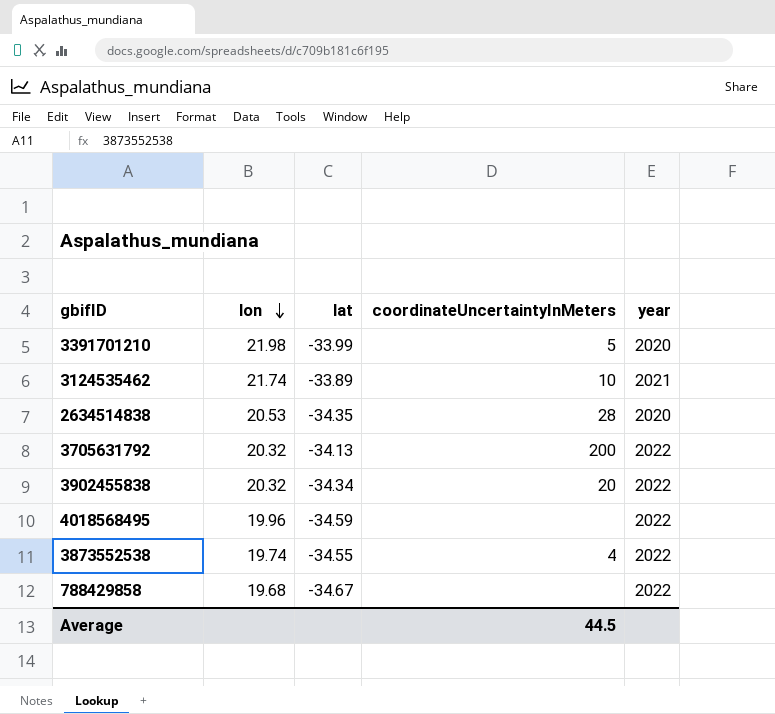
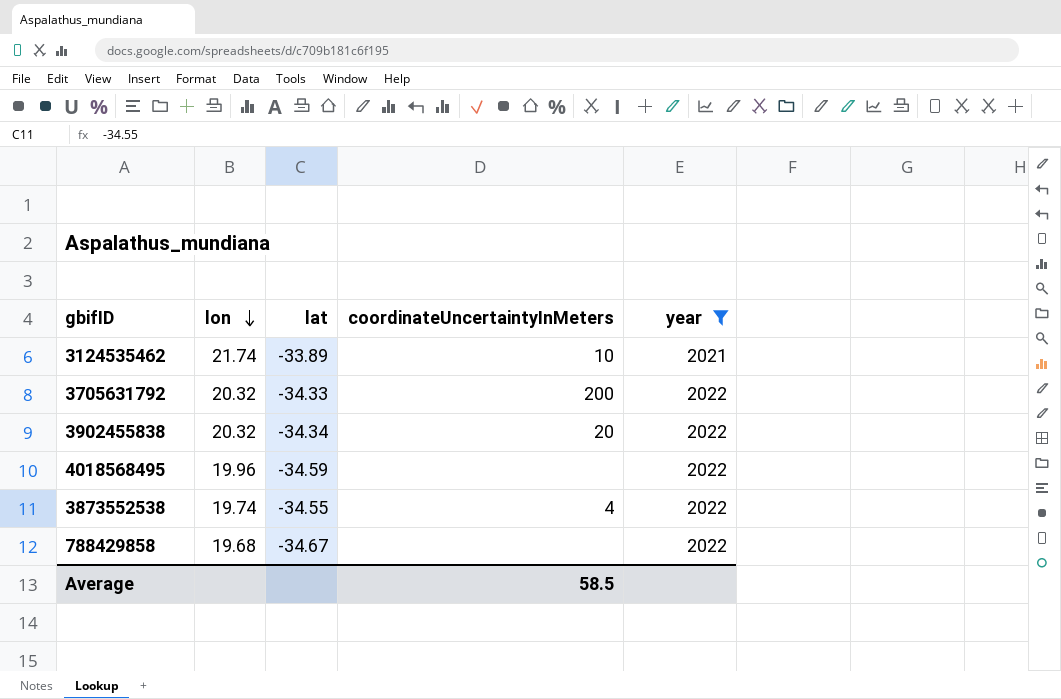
filter: none -> year != 2020
3705631792 | lat: -34.13 -> -34.33
Average | coordinateUncertaintyInMeters: 44.5 -> 58.5

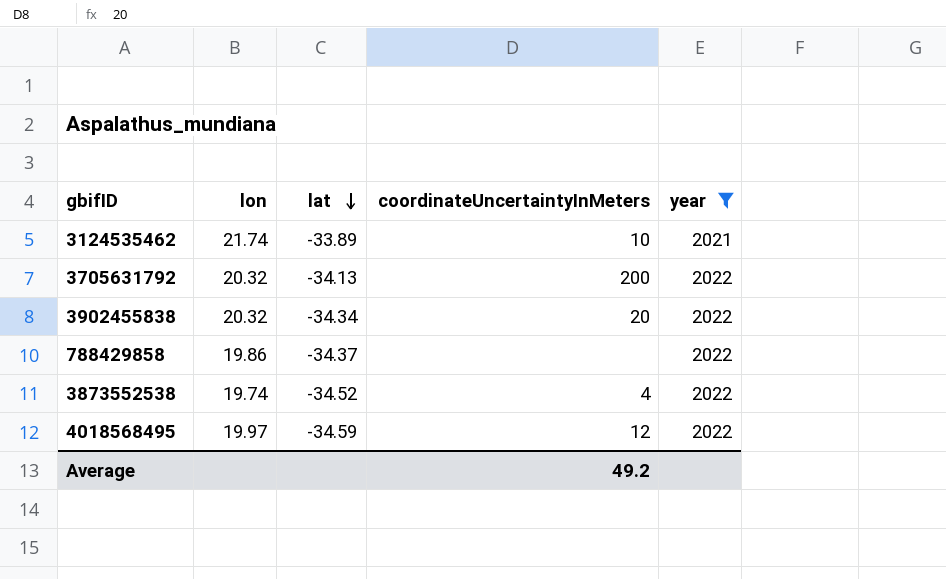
row order: lon descending -> lat descending
3705631792 | lat: -34.33 -> -34.13
788429858 | lon: 19.68 -> 19.86
788429858 | lat: -34.67 -> -34.37
3873552538 | lat: -34.55 -> -34.52
4018568495 | lon: 19.96 -> 19.97
4018568495 | coordinateUncertaintyInMeters: none -> 12
Average | coordinateUncertaintyInMeters: 58.5 -> 49.2

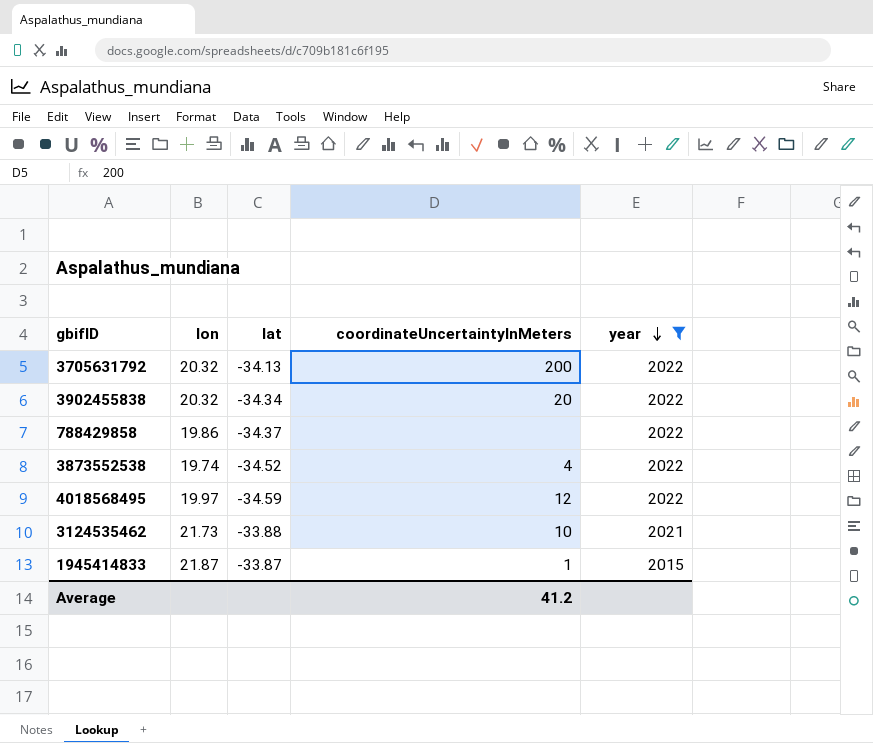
row order: lat descending -> year descending
3124535462 | lon: 21.74 -> 21.73
3124535462 | lat: -33.89 -> -33.88
row 1945414833: none -> 21.87 | -33.87 | 1 | 2015
Average | coordinateUncertaintyInMeters: 49.2 -> 41.2

